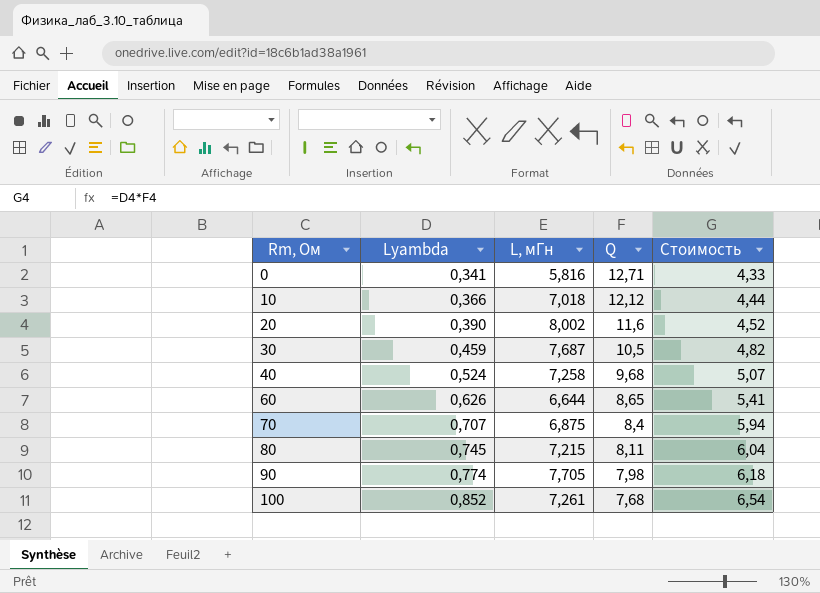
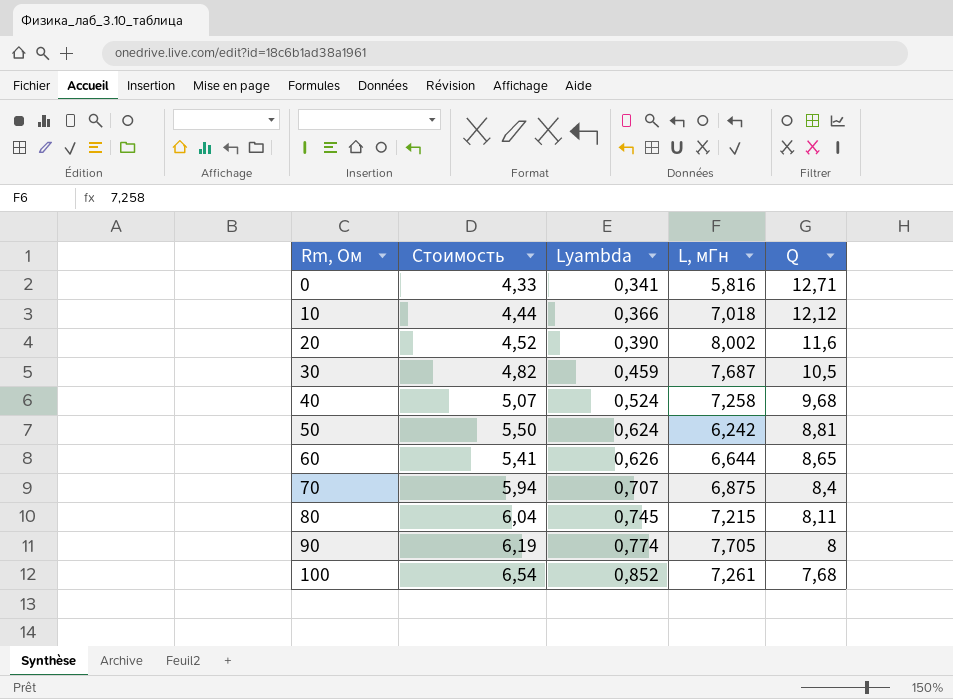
column Стоимость | position: 5 -> 2
row 50: none -> 5,50 | 0,624 | 6,242 | 8,81
90 | Стоимость: 6,18 -> 6,19
90 | Q: 7,98 -> 8

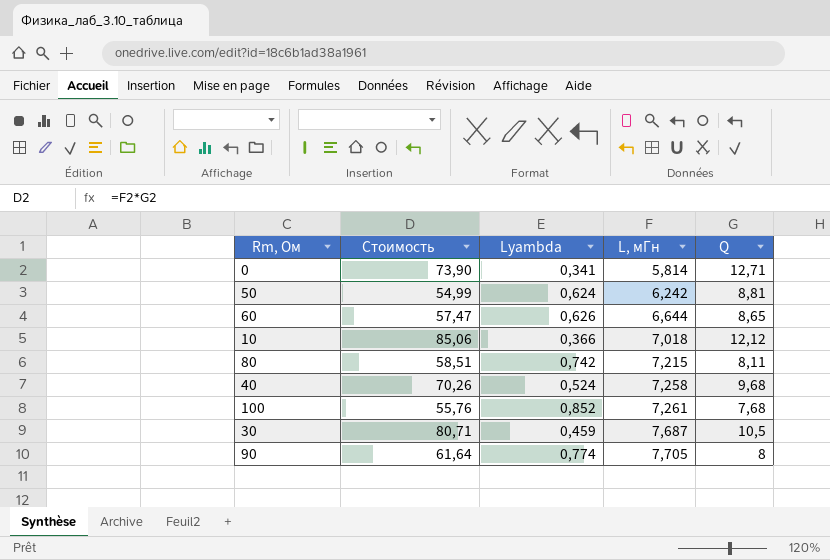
row order: Rm, Ом ascending -> L, мГн ascending
column Стоимость | formula: [Lyambda] * [Q] -> [L, мГн] * [Q]
row 20: 4,52 | 0,390 | 8,002 | 11,6 -> none
row 70: 5,94 | 0,707 | 6,875 | 8,4 -> none
0 | L, мГн: 5,816 -> 5,814
80 | Lyambda: 0,745 -> 0,742

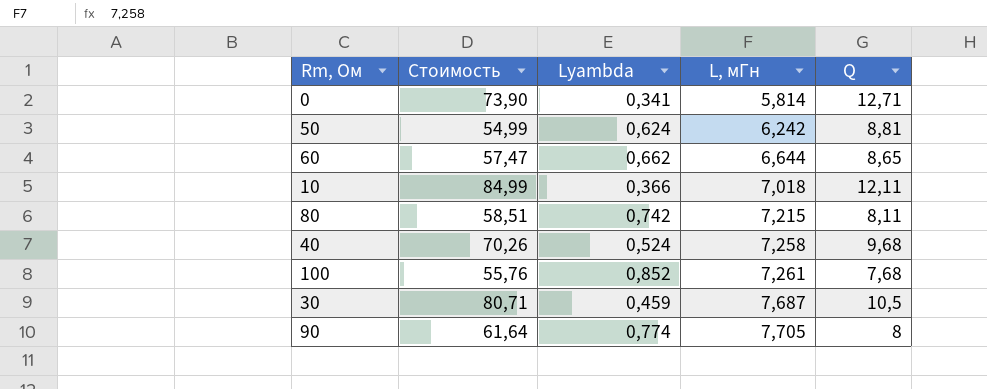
60 | Lyambda: 0,626 -> 0,662
10 | Стоимость: 85,06 -> 84,99
10 | Q: 12,12 -> 12,11

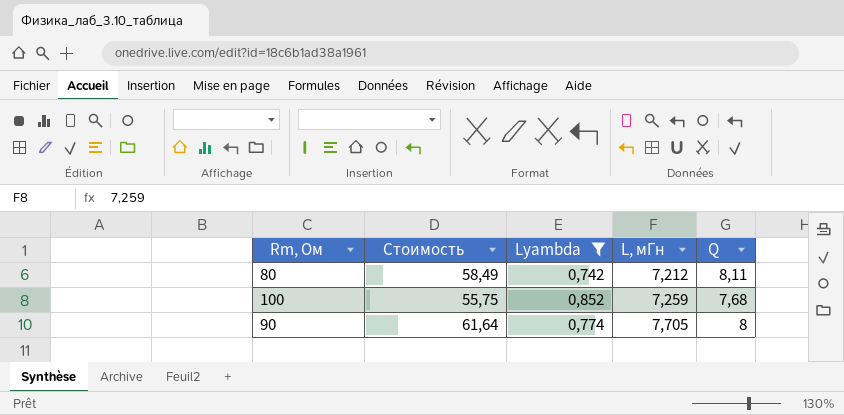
filter: none -> Lyambda >= 0,742
80 | Стоимость: 58,51 -> 58,49
80 | L, мГн: 7,215 -> 7,212
100 | Стоимость: 55,76 -> 55,75
100 | L, мГн: 7,261 -> 7,259

